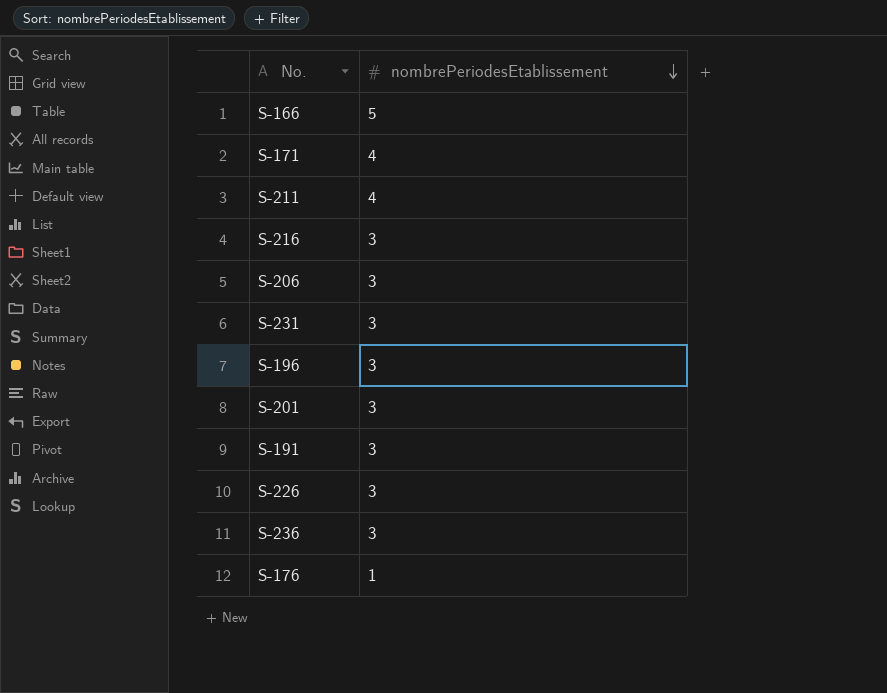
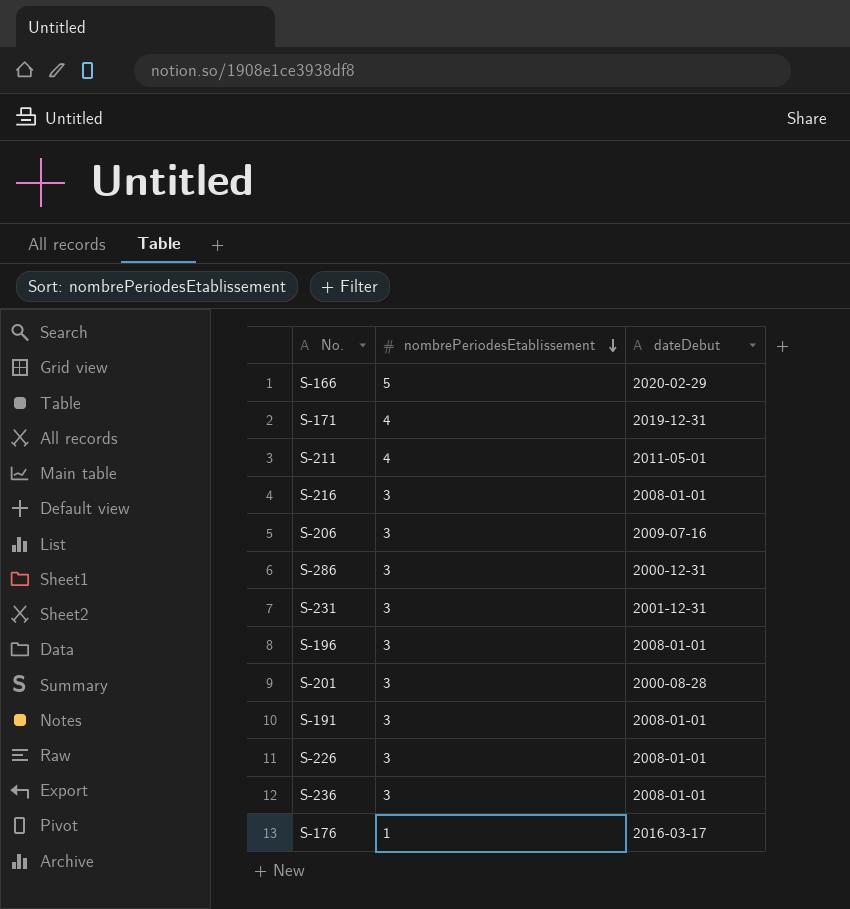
column dateDebut | position: none -> 3
row S-286: none -> 3 | 2000-12-31

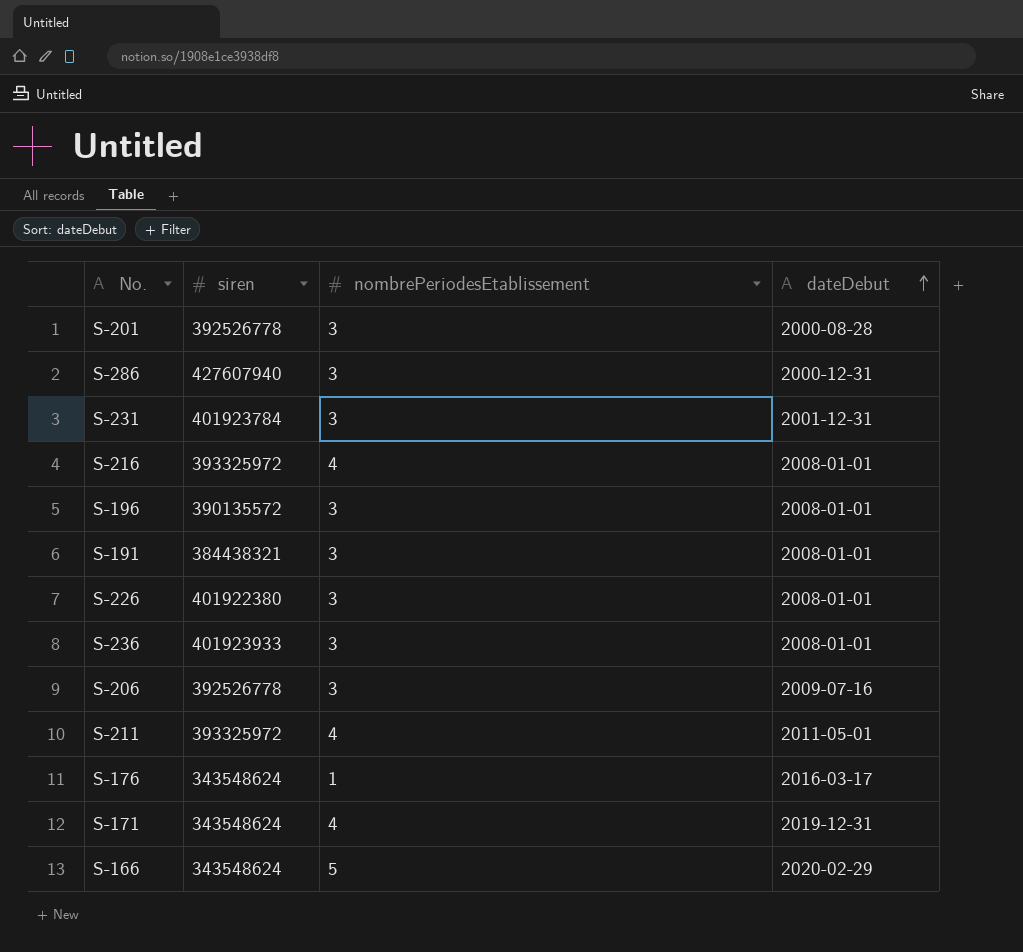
row order: nombrePeriodesEtablissement descending -> dateDebut ascending
column siren | position: none -> 2
S-216 | nombrePeriodesEtablissement: 3 -> 4

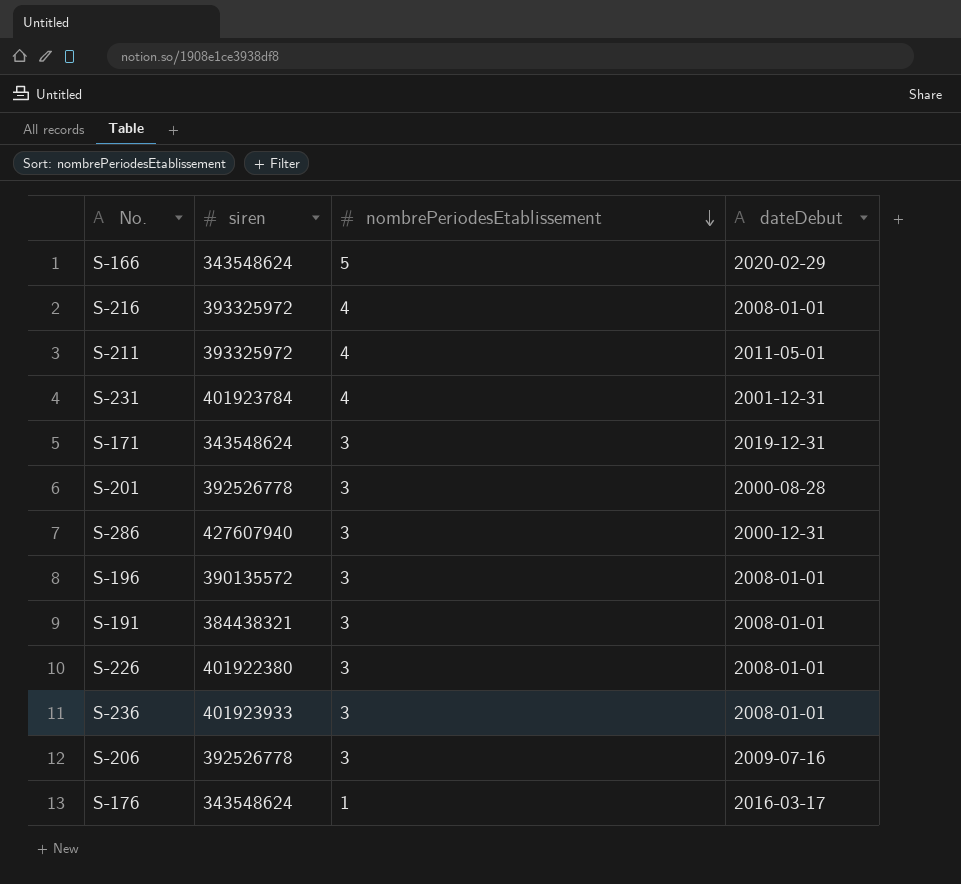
row order: dateDebut ascending -> nombrePeriodesEtablissement descending
S-231 | nombrePeriodesEtablissement: 3 -> 4
S-171 | nombrePeriodesEtablissement: 4 -> 3

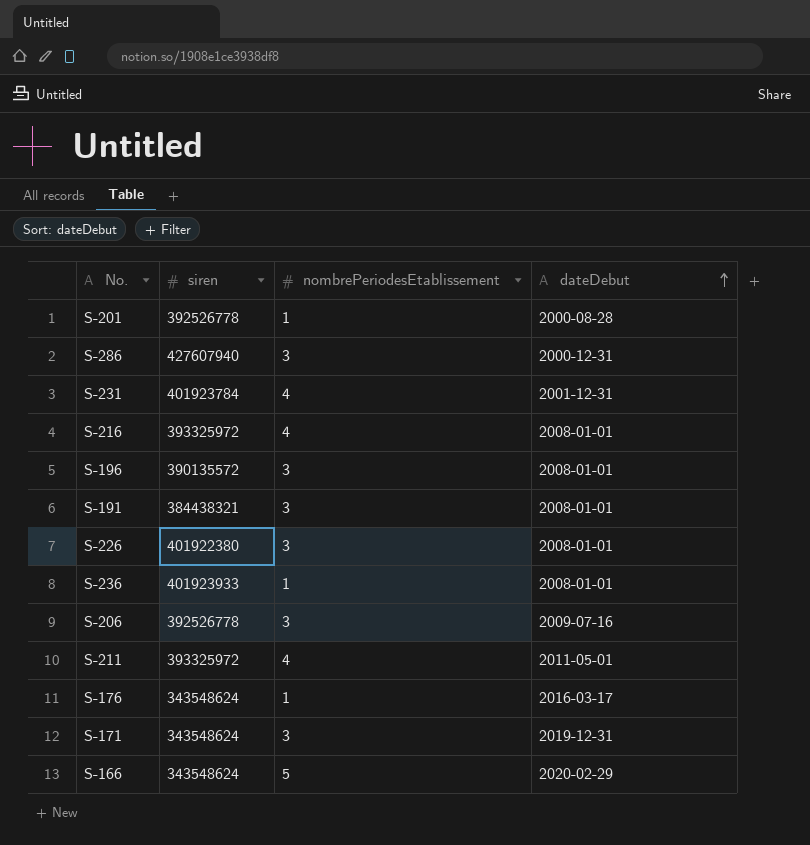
row order: nombrePeriodesEtablissement descending -> dateDebut ascending
S-201 | nombrePeriodesEtablissement: 3 -> 1
S-236 | nombrePeriodesEtablissement: 3 -> 1

